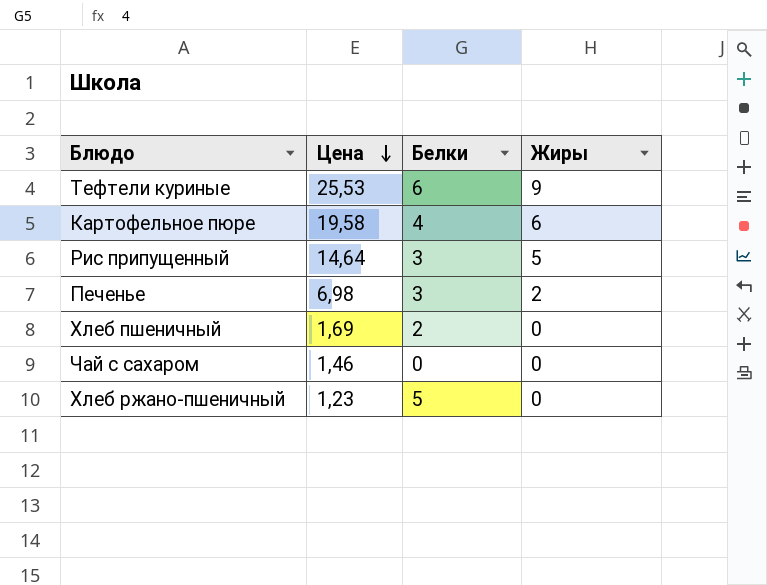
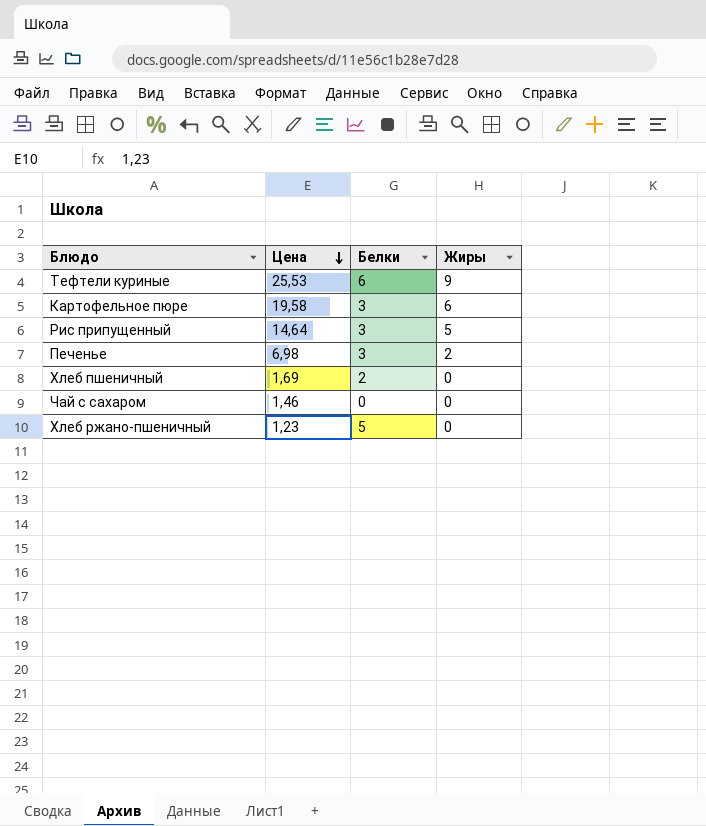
Картофельное пюре | Белки: 4 -> 3

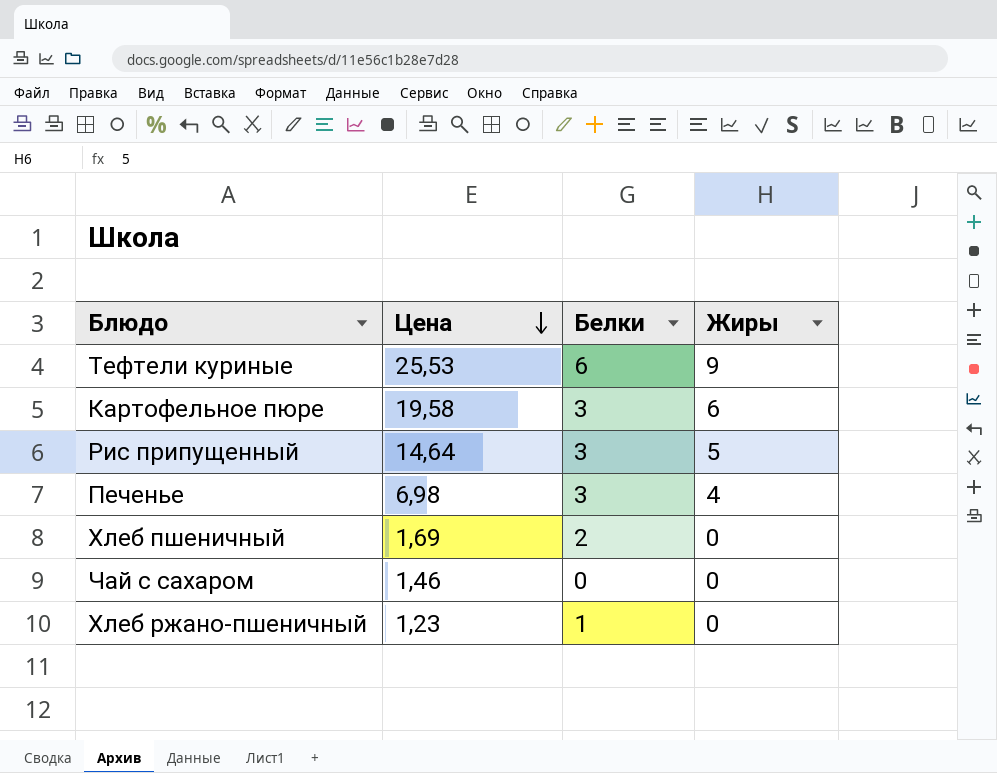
Печенье | Жиры: 2 -> 4
Хлеб ржано-пшеничный | Белки: 5 -> 1

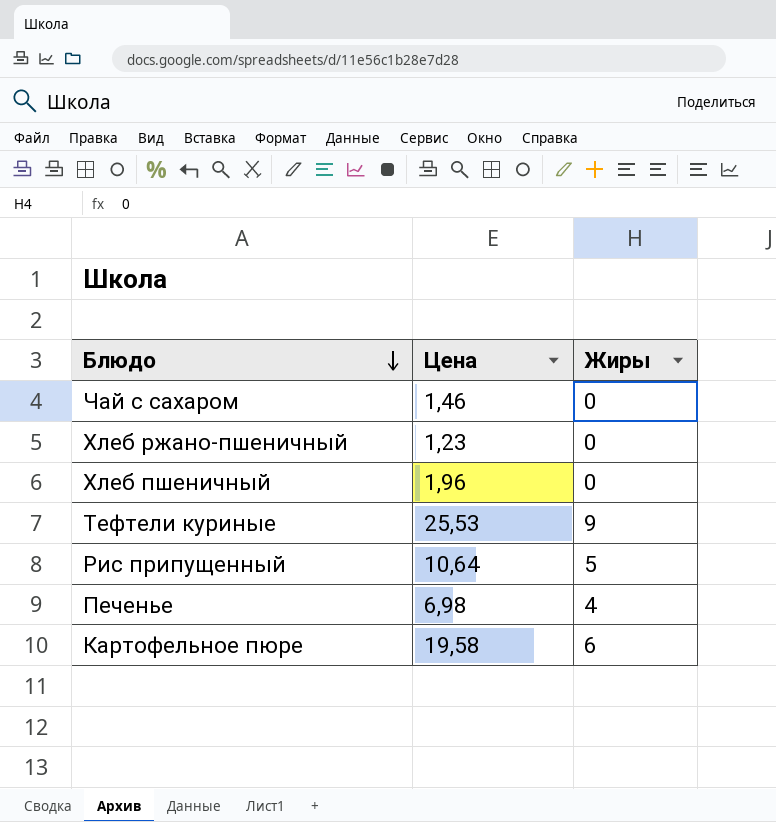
row order: Цена descending -> Блюдо descending
column Белки | position: 3 -> none
Хлеб пшеничный | Цена: 1,69 -> 1,96
Рис припущенный | Цена: 14,64 -> 10,64

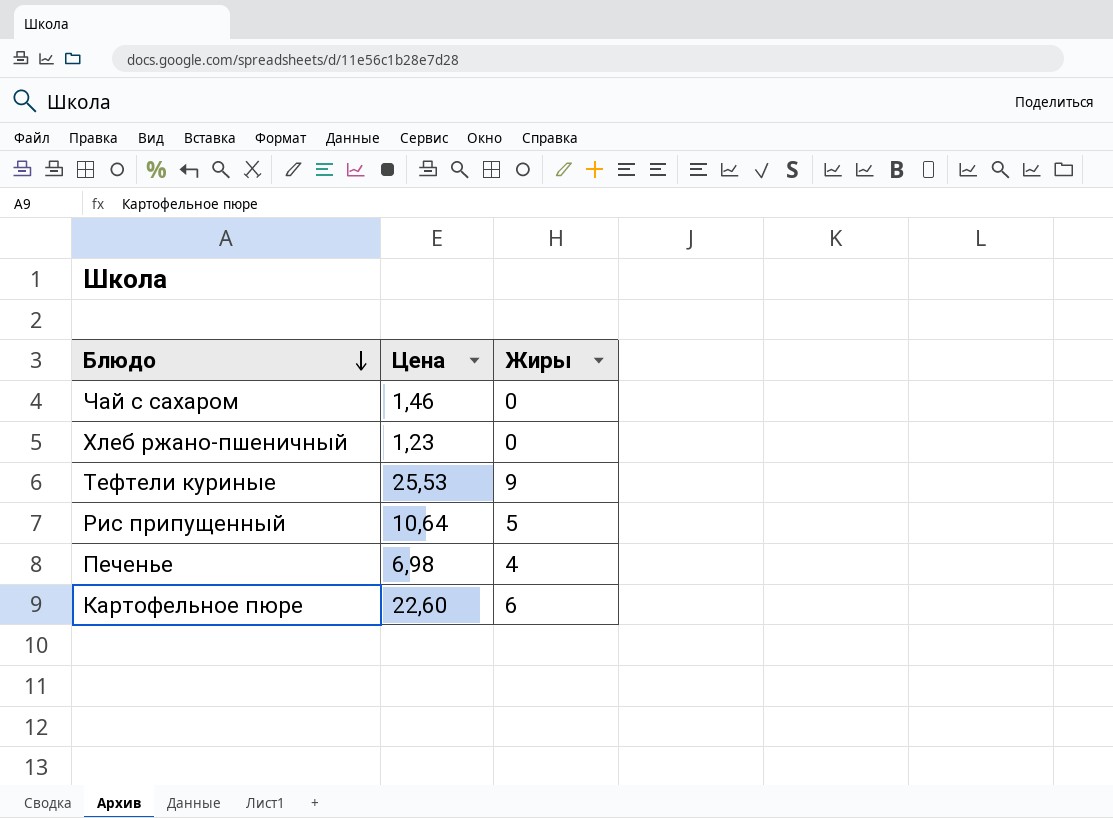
row Хлеб пшеничный: 1,96 | 0 -> none
Картофельное пюре | Цена: 19,58 -> 22,60

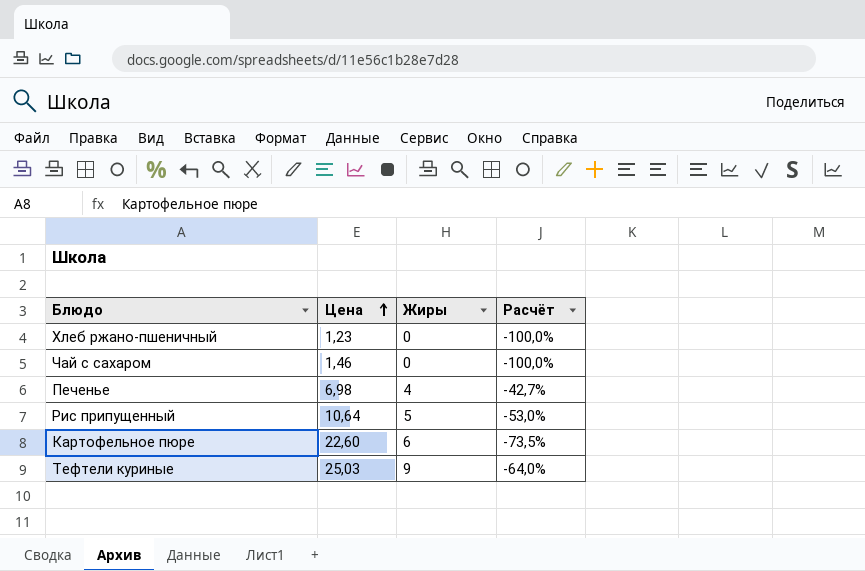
row order: Блюдо descending -> Цена ascending
column Расчёт | formula: none -> ([Жиры] - [Цена]) / [Цена]
Тефтели куриные | Цена: 25,53 -> 25,03

